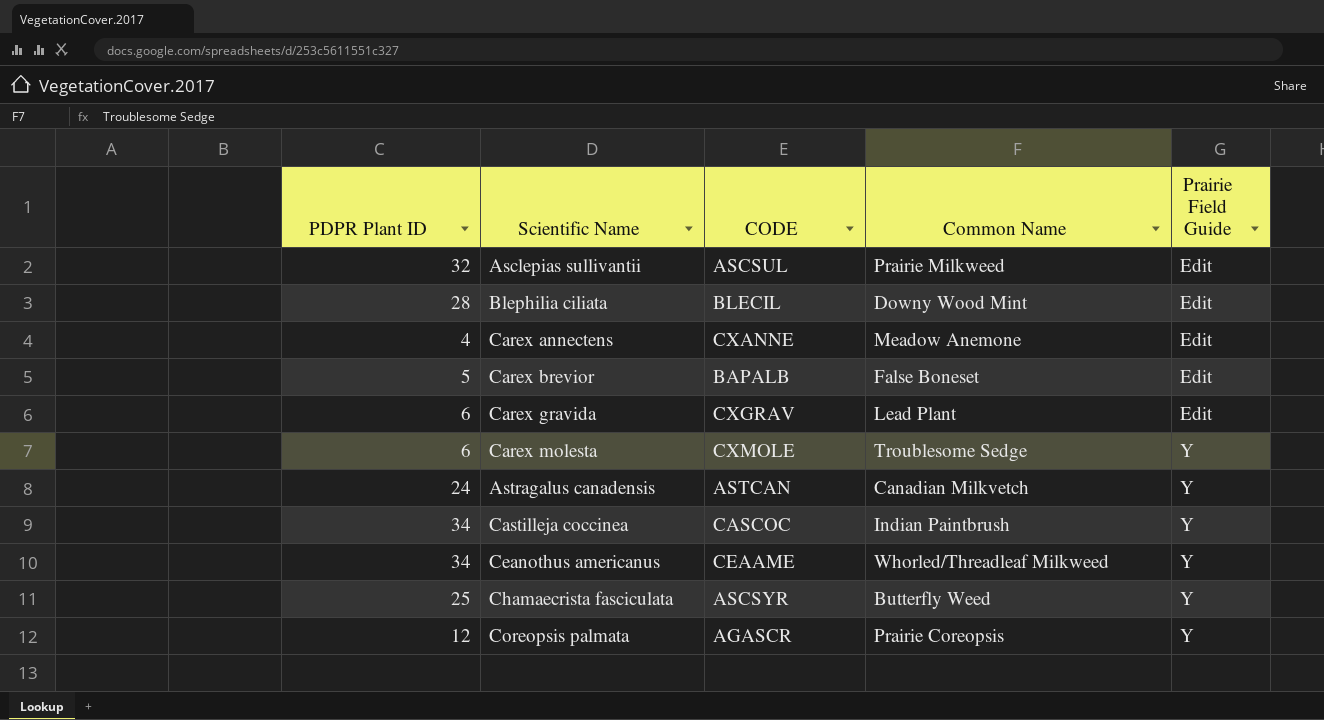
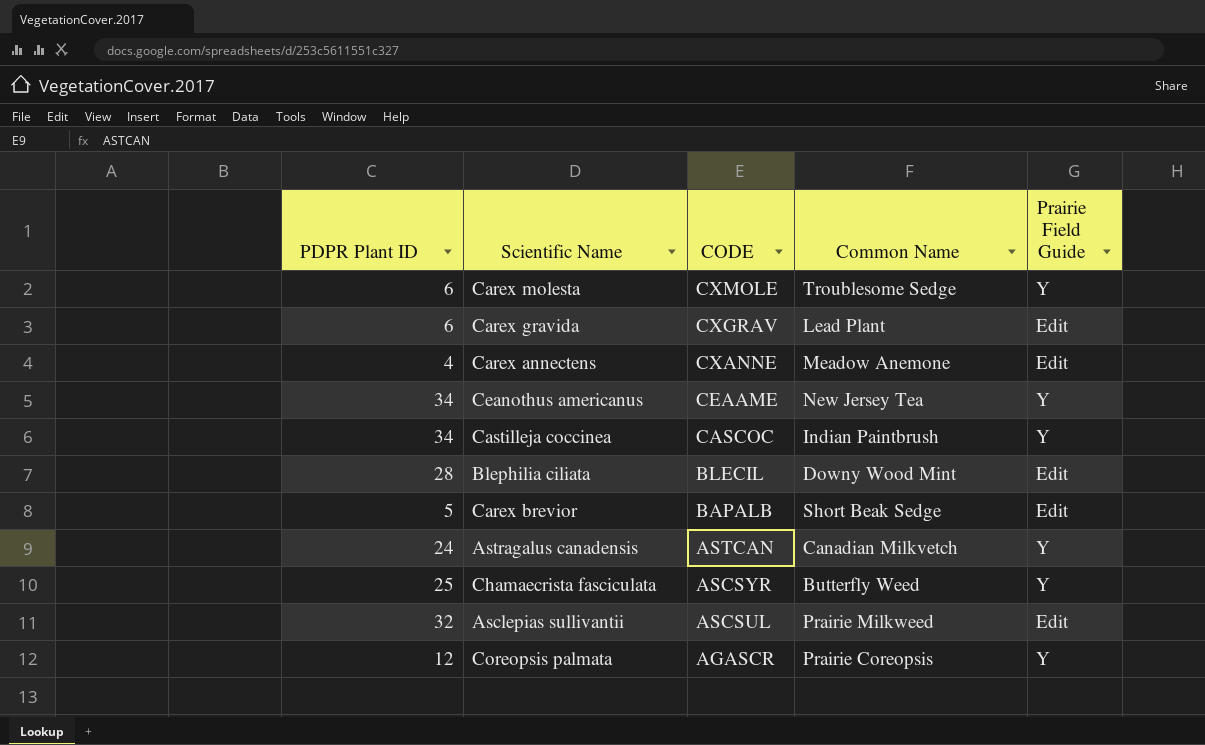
row order: Prairie Field Guide ascending -> CODE descending
Ceanothus americanus | Common Name: Whorled/Threadleaf Milkweed -> New Jersey Tea
Carex brevior | Common Name: False Boneset -> Short Beak Sedge

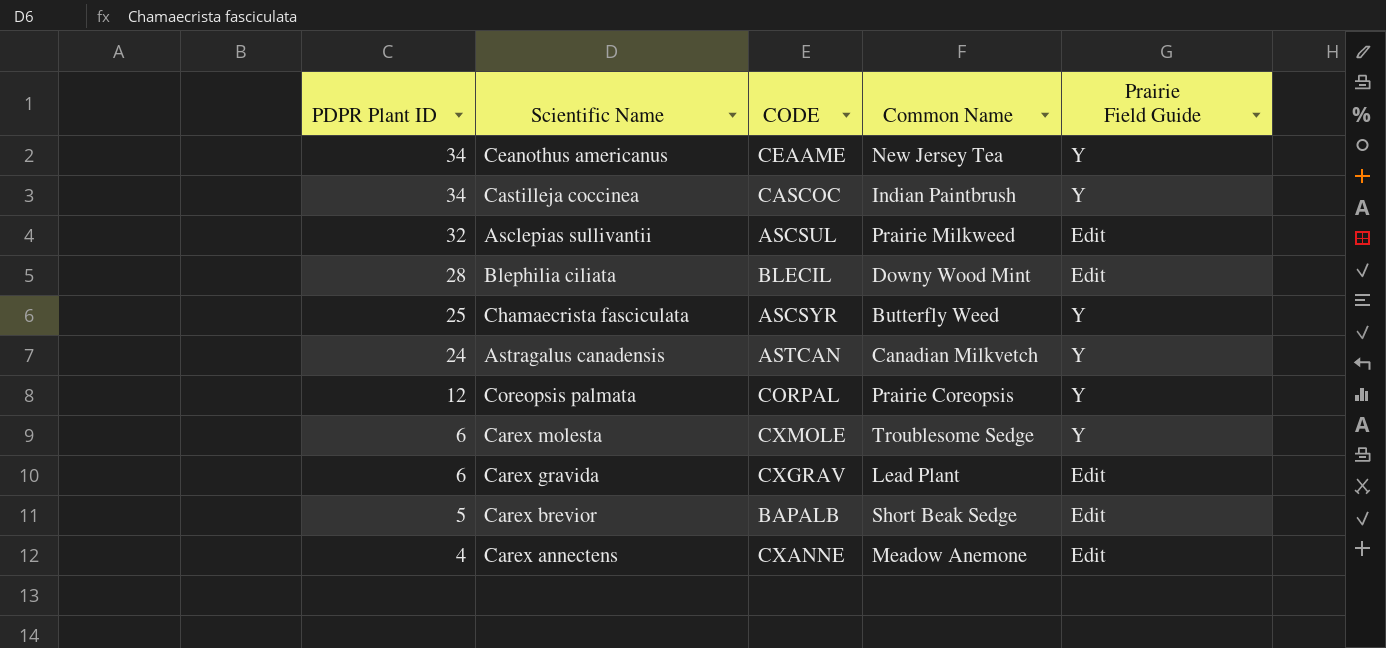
row order: CODE descending -> PDPR Plant ID descending
Coreopsis palmata | CODE: AGASCR -> CORPAL

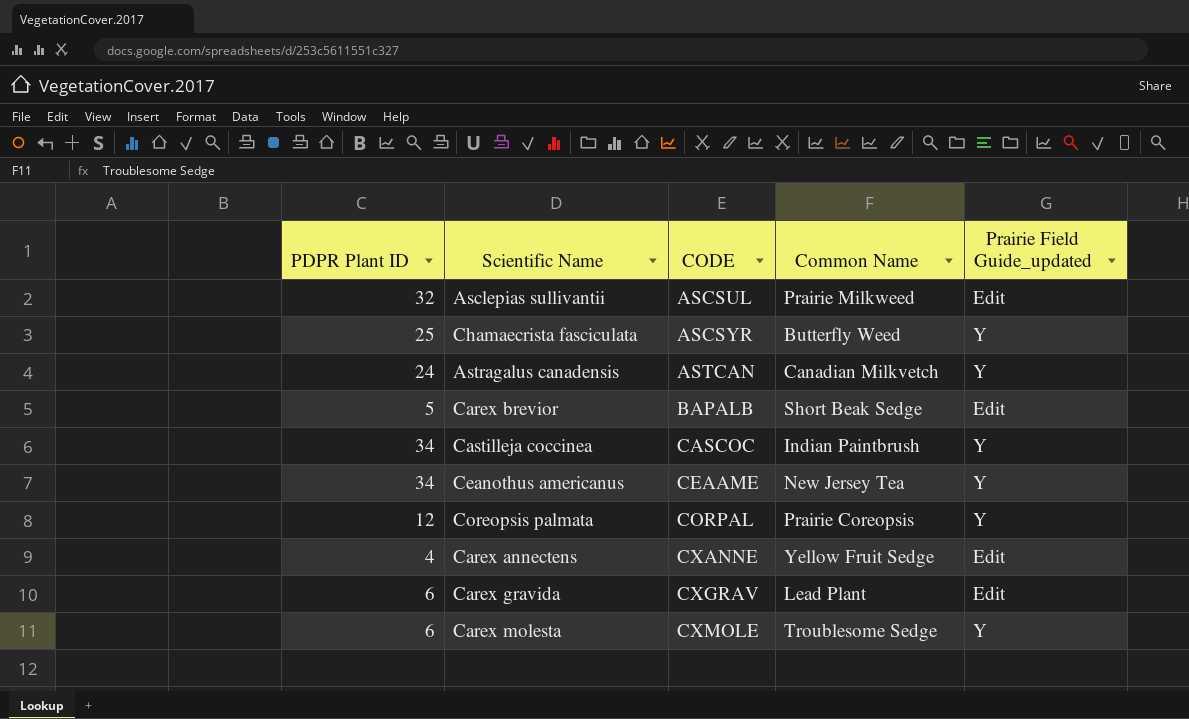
row order: PDPR Plant ID descending -> CODE ascending
column name: Prairie Field Guide -> Prairie Field Guide_updated
row Blephilia ciliata: 28 | BLECIL | Downy Wood Mint | Edit -> none
Carex annectens | Common Name: Meadow Anemone -> Yellow Fruit Sedge

